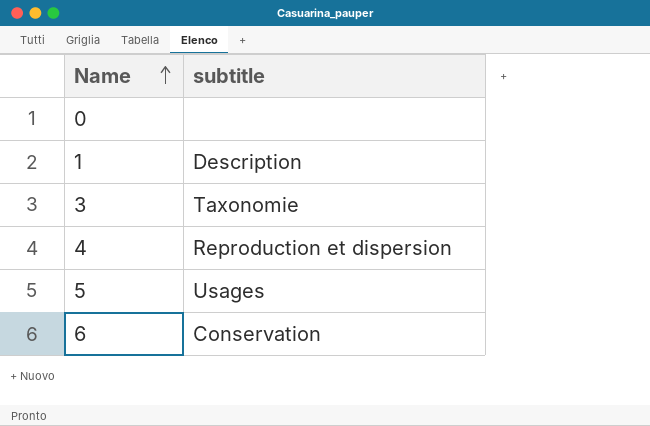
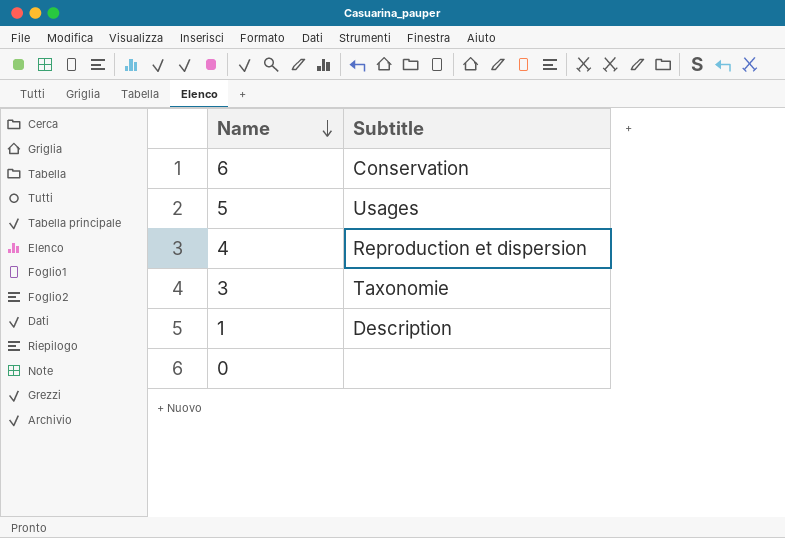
row order: Name ascending -> Name descending
column name: subtitle -> Subtitle

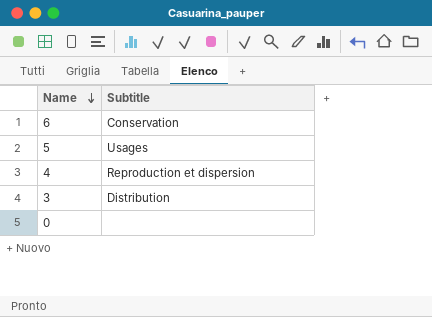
row 1: Description -> none
3 | Subtitle: Taxonomie -> Distribution

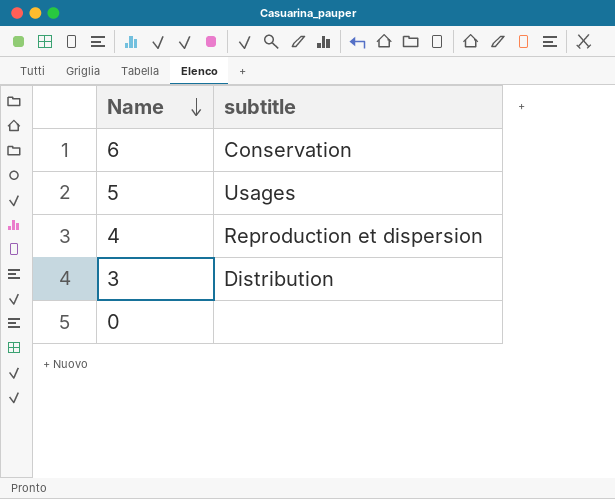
column name: Subtitle -> subtitle

